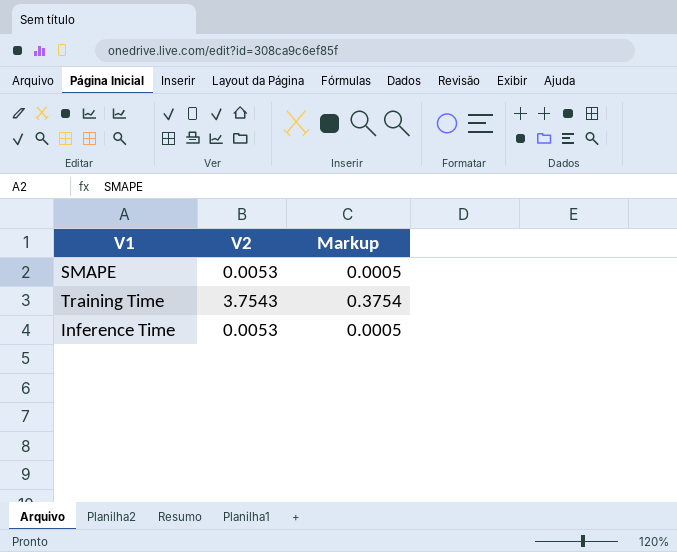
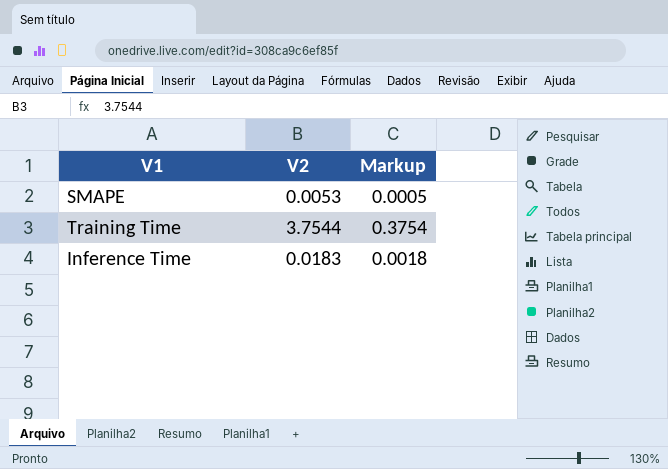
Training Time | V2: 3.7543 -> 3.7544
Inference Time | V2: 0.0053 -> 0.0183
Inference Time | Markup: 0.0005 -> 0.0018

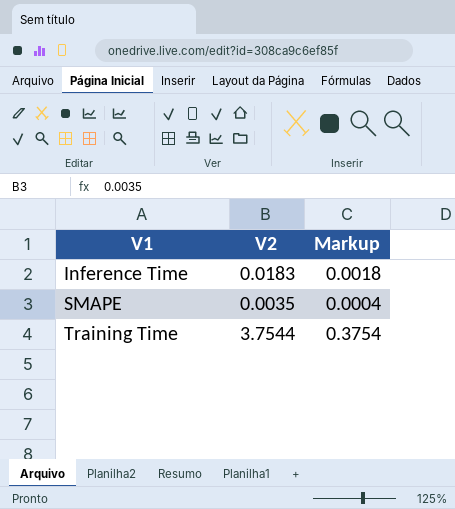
row order: none -> V1 ascending
SMAPE | V2: 0.0053 -> 0.0035
SMAPE | Markup: 0.0005 -> 0.0004

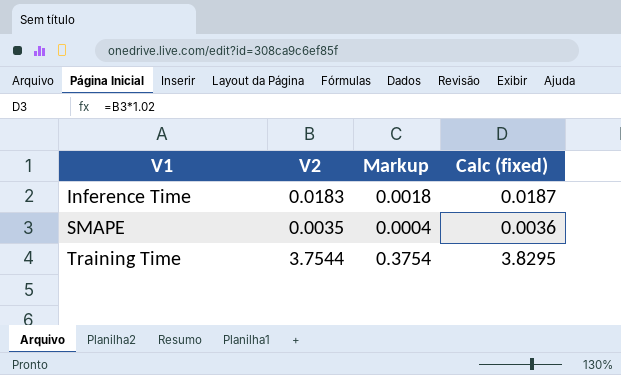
column Calc (fixed) | formula: none -> [V2] * 1.02

